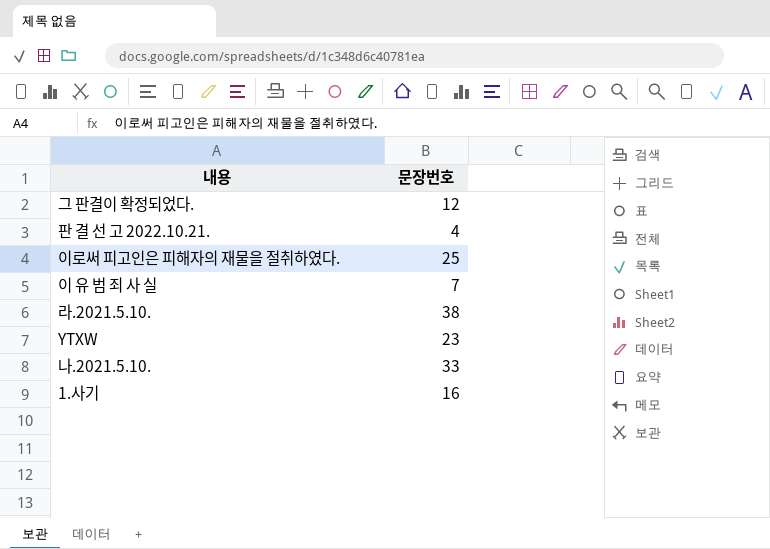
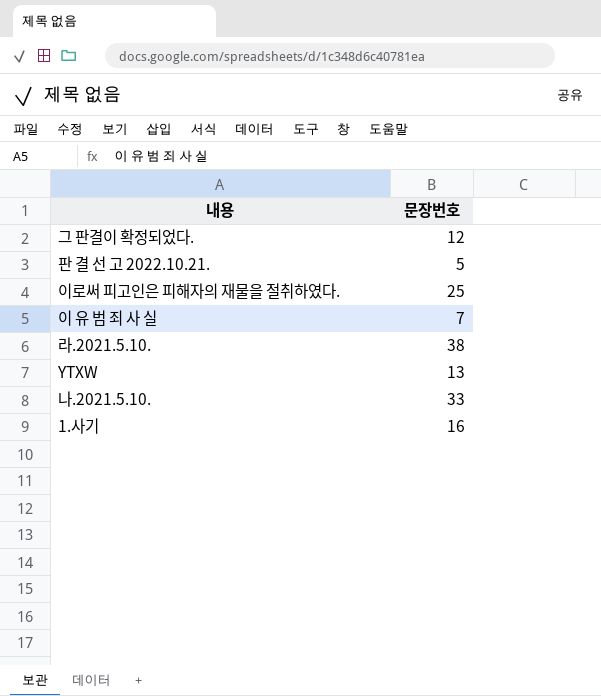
판 결 선 고 2022.10.21. | 문장번호: 4 -> 5
YTXW | 문장번호: 23 -> 13

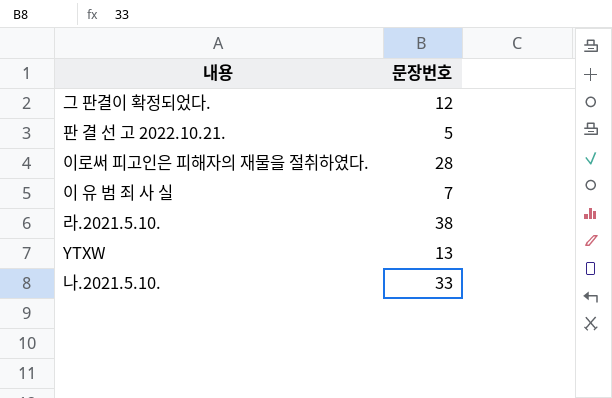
row 1.사기: 16 -> none
이로써 피고인은 피해자의 재물을 절취하였다. | 문장번호: 25 -> 28

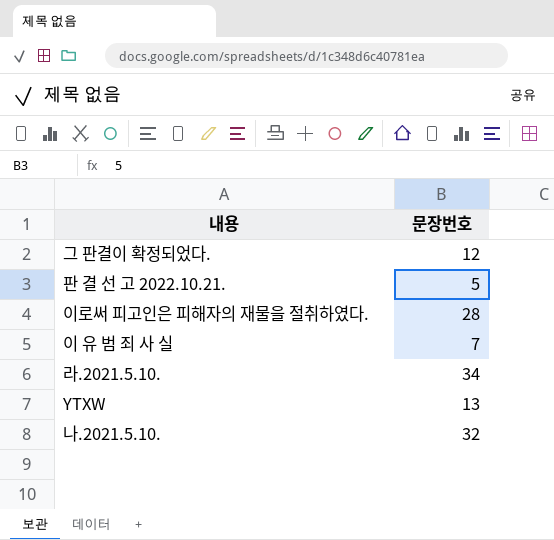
라.2021.5.10. | 문장번호: 38 -> 34
나.2021.5.10. | 문장번호: 33 -> 32

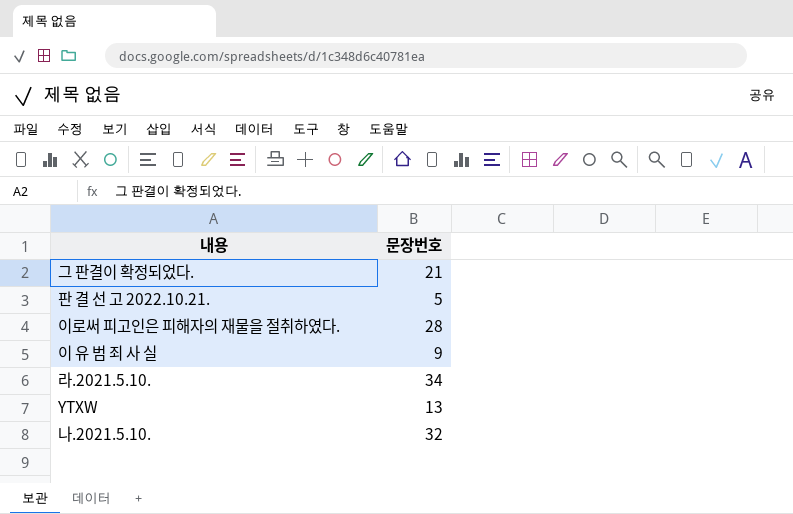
그 판결이 확정되었다. | 문장번호: 12 -> 21
이 유 범 죄 사 실 | 문장번호: 7 -> 9

